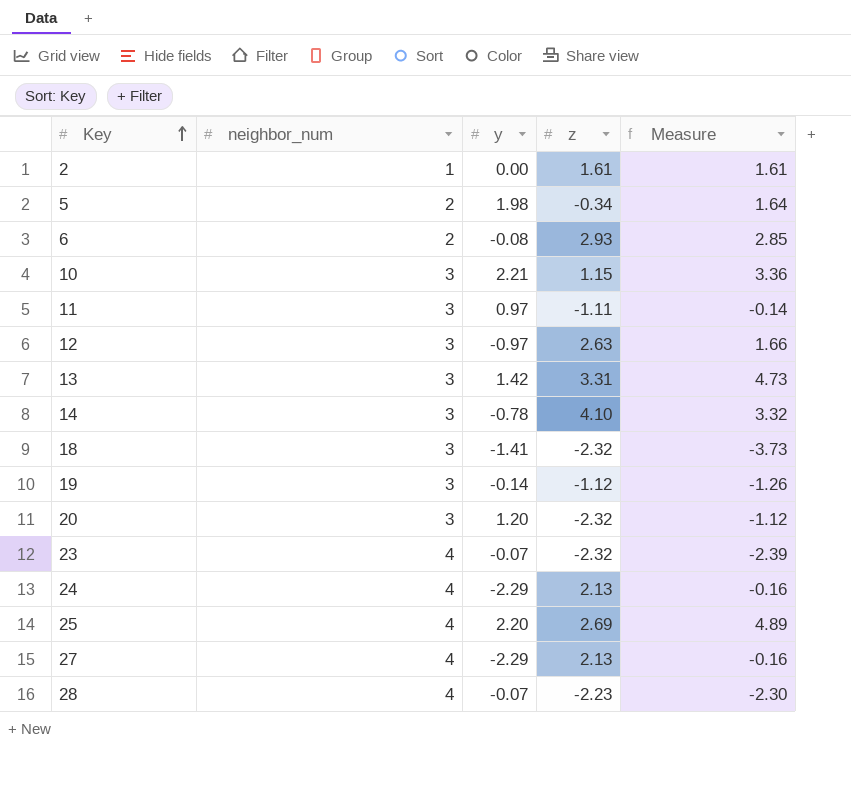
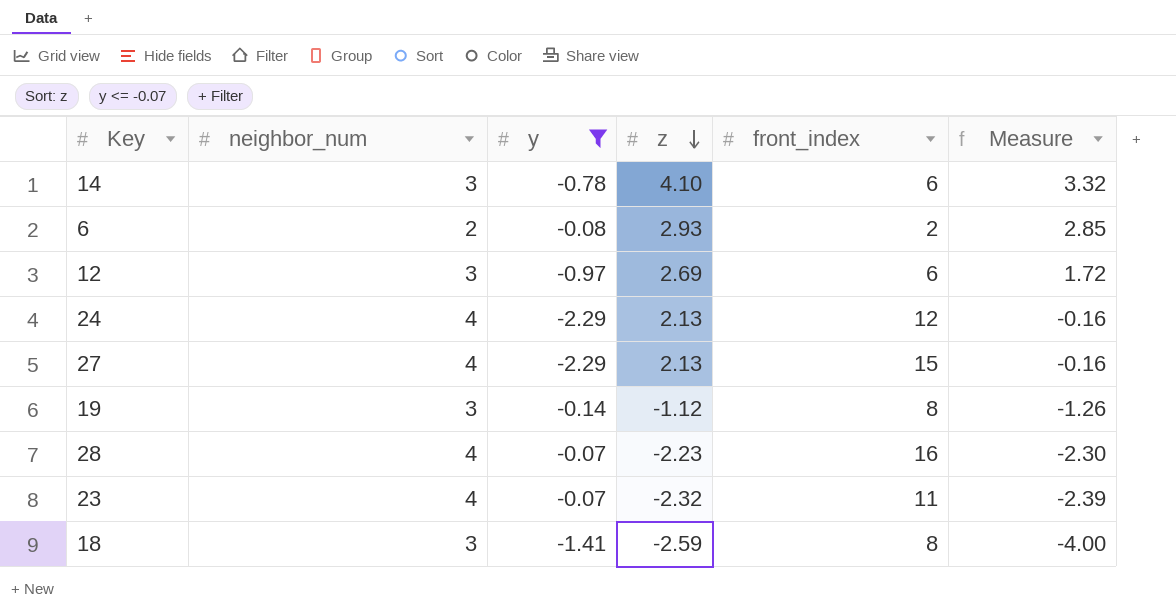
filter: none -> y <= -0.07
row order: Key ascending -> z descending
column front_index | position: none -> 5
12 | z: 2.63 -> 2.69
12 | Measure: 1.66 -> 1.72
18 | z: -2.32 -> -2.59
18 | Measure: -3.73 -> -4.00

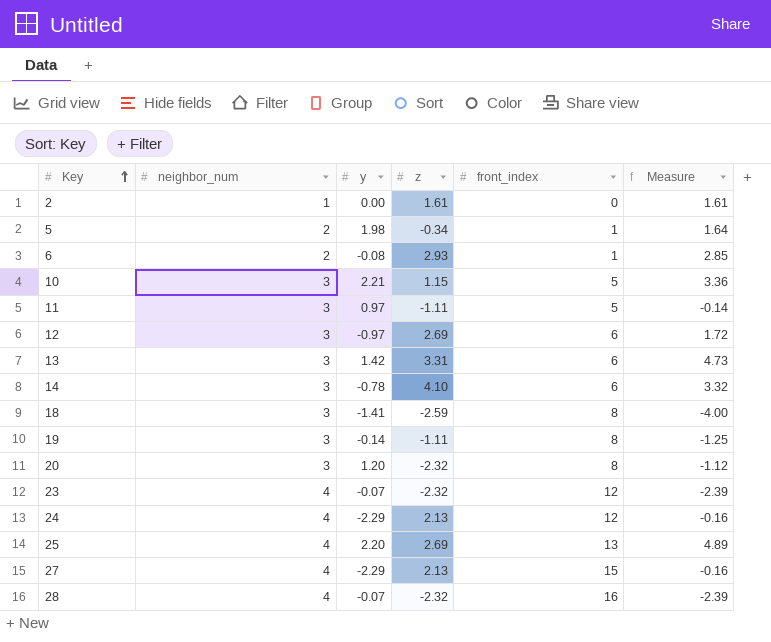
filter: y <= -0.07 -> none
row order: z descending -> Key ascending
6 | front_index: 2 -> 1
19 | z: -1.12 -> -1.11
19 | Measure: -1.26 -> -1.25
23 | front_index: 11 -> 12
28 | z: -2.23 -> -2.32
28 | Measure: -2.30 -> -2.39

